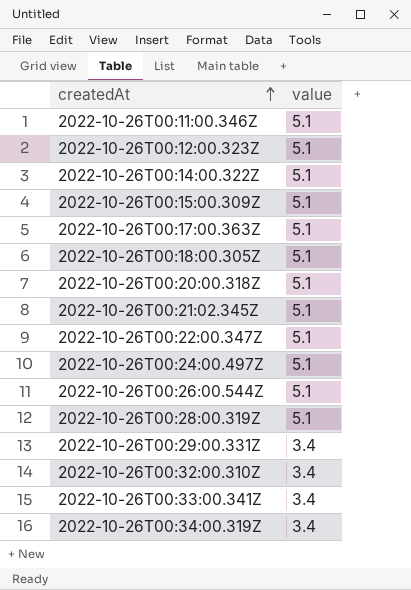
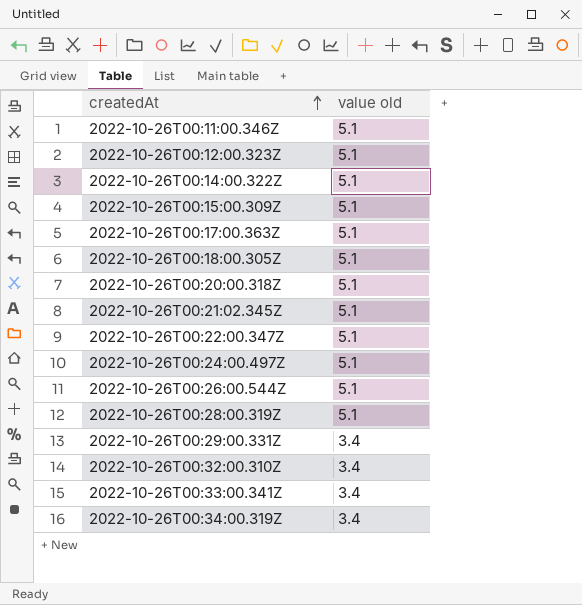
column name: value -> value old

